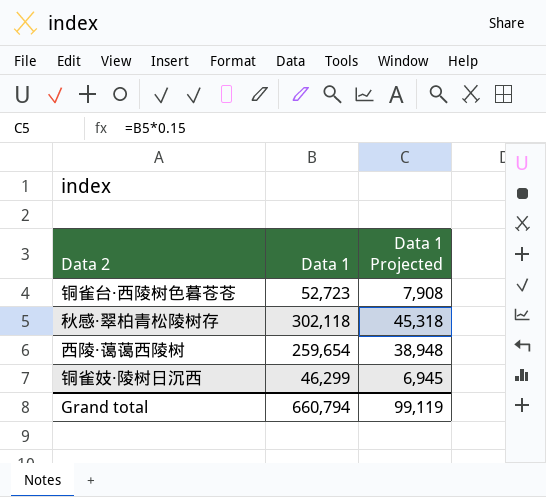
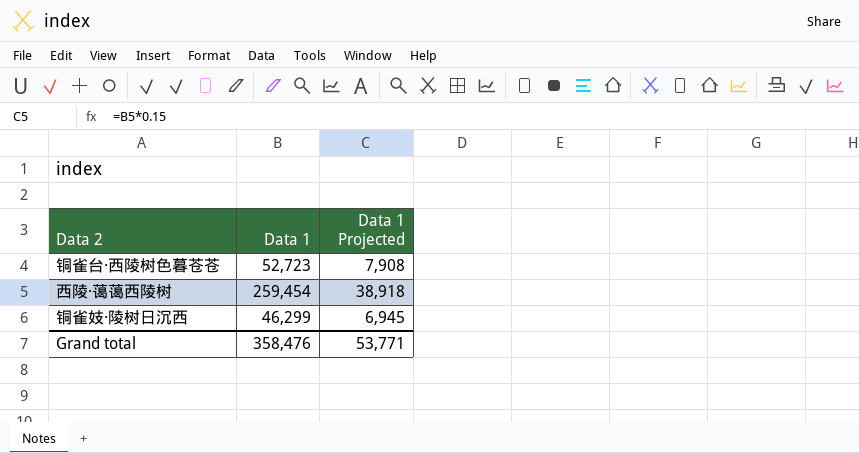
row 秋感·翠柏青松陵树存: 302,118 | 45,318 -> none
西陵·蔼蔼西陵树 | Data 1: 259,654 -> 259,454
西陵·蔼蔼西陵树 | Data 1 Projected: 38,948 -> 38,918
Grand total | Data 1: 660,794 -> 358,476
Grand total | Data 1 Projected: 99,119 -> 53,771

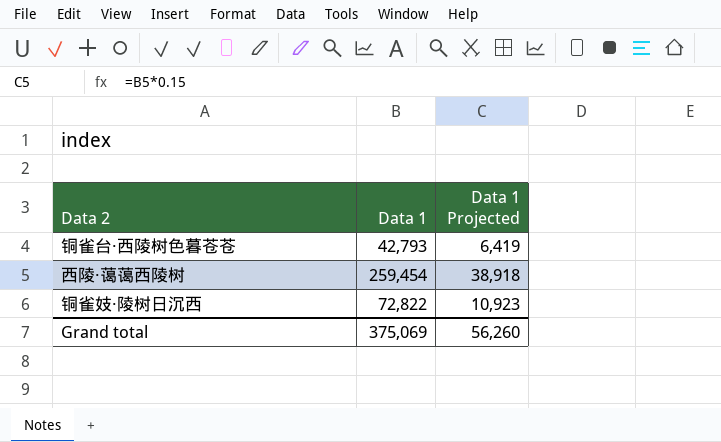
铜雀台·西陵树色暮苍苍 | Data 1: 52,723 -> 42,793
铜雀台·西陵树色暮苍苍 | Data 1 Projected: 7,908 -> 6,419
铜雀妓·陵树日沉西 | Data 1: 46,299 -> 72,822
铜雀妓·陵树日沉西 | Data 1 Projected: 6,945 -> 10,923
Grand total | Data 1: 358,476 -> 375,069
Grand total | Data 1 Projected: 53,771 -> 56,260

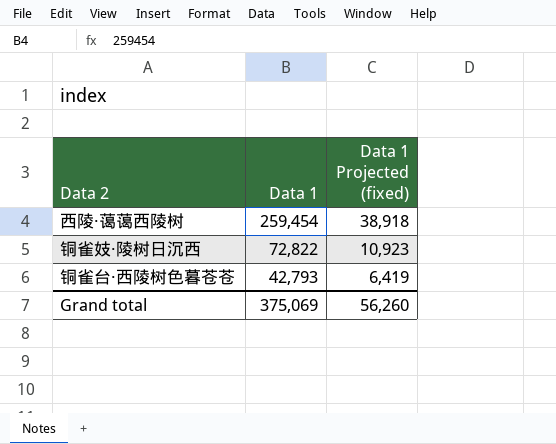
row order: none -> Data 1 descending
column name: Data 1 Projected -> Data 1 Projected (fixed)

